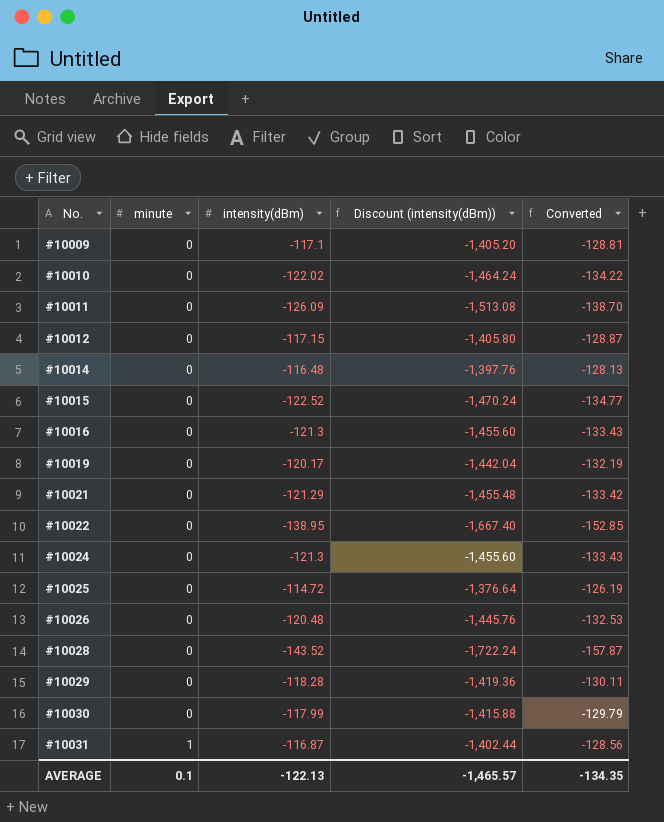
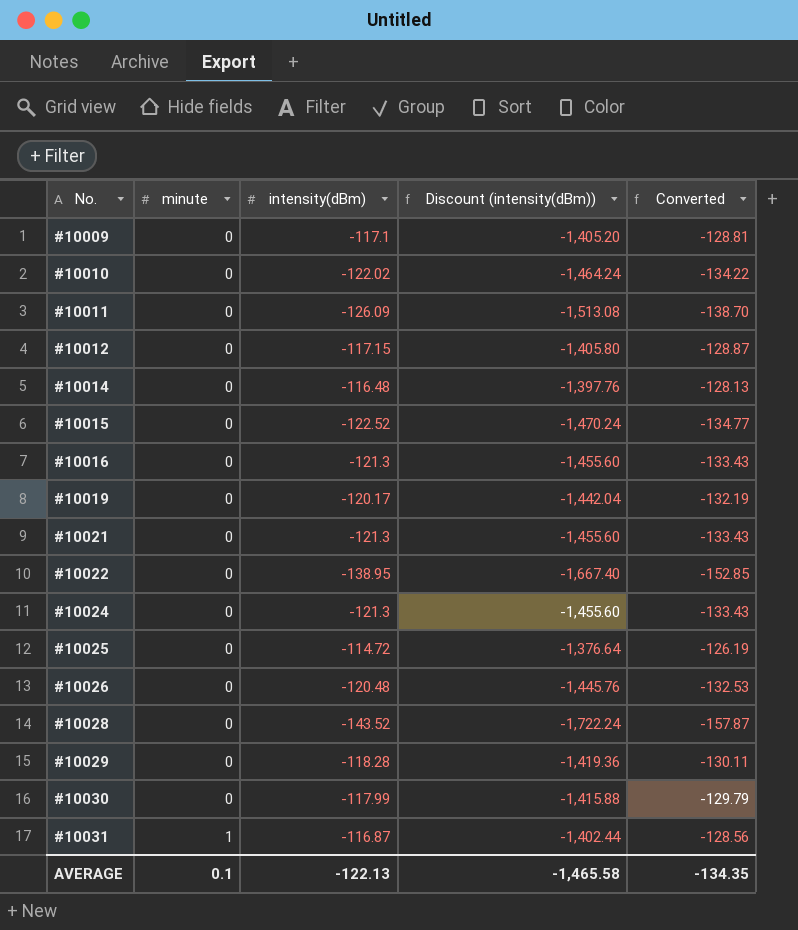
#10021 | intensity(dBm): -121.29 -> -121.3
#10021 | Discount (intensity(dBm)): -1,455.48 -> -1,455.60
#10021 | Converted: -133.42 -> -133.43
AVERAGE | Discount (intensity(dBm)): -1,465.57 -> -1,465.58

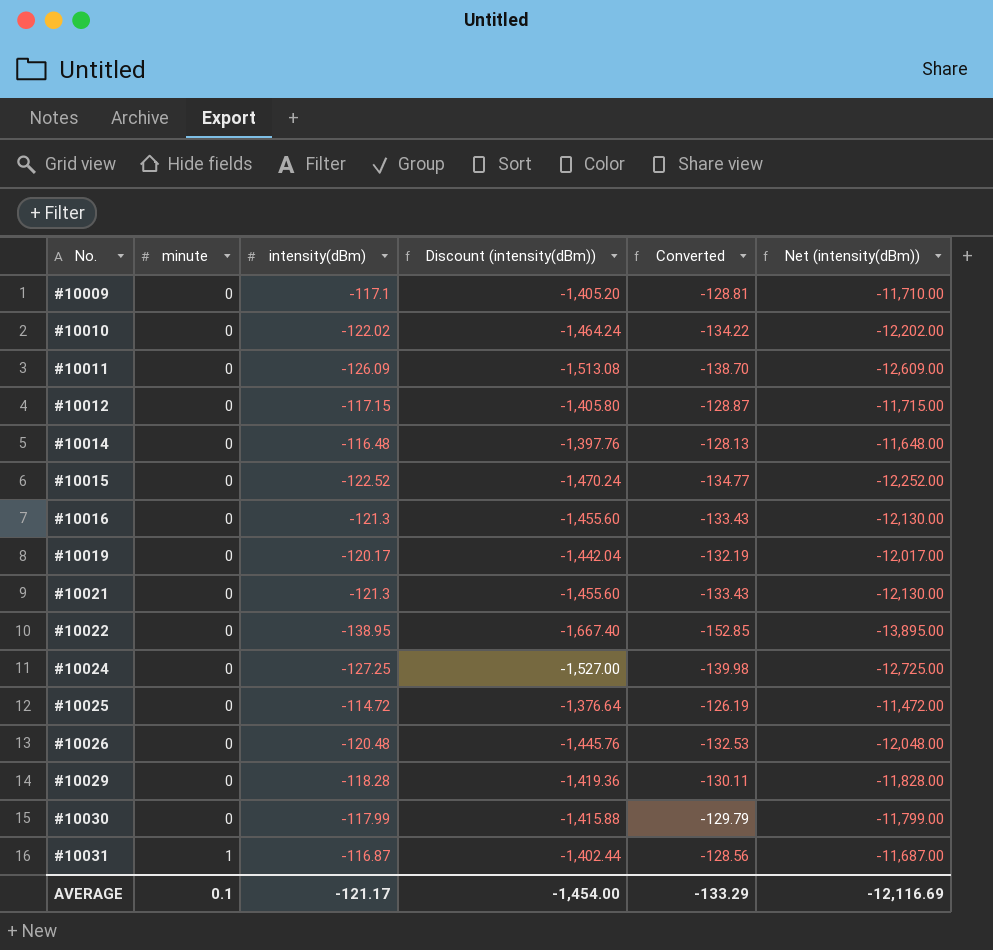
column Net (intensity(dBm)) | formula: none -> [intensity(dBm)] * 100
row #10028: 0 | -143.52 | -1,722.24 | -157.87 -> none
#10024 | intensity(dBm): -121.3 -> -127.25
#10024 | Discount (intensity(dBm)): -1,455.60 -> -1,527.00
#10024 | Converted: -133.43 -> -139.98
AVERAGE | intensity(dBm): -122.13 -> -121.17
AVERAGE | Discount (intensity(dBm)): -1,465.58 -> -1,454.00
AVERAGE | Converted: -134.35 -> -133.29

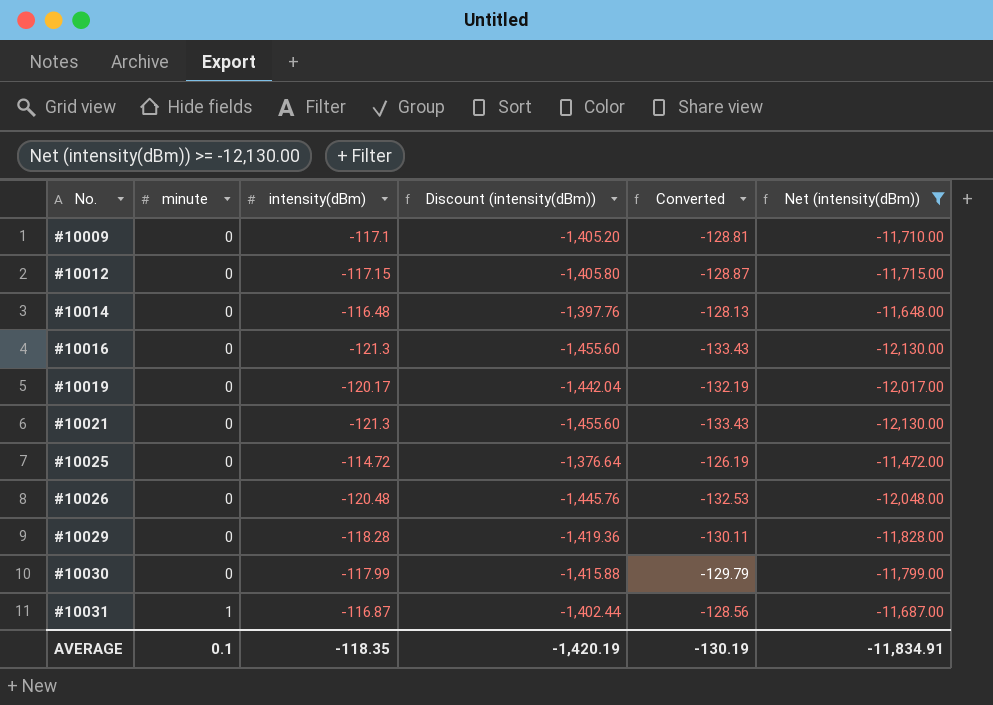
filter: none -> Net (intensity(dBm)) >= -12,130.00
AVERAGE | intensity(dBm): -121.17 -> -118.35
AVERAGE | Discount (intensity(dBm)): -1,454.00 -> -1,420.19
AVERAGE | Converted: -133.29 -> -130.19
AVERAGE | Net (intensity(dBm)): -12,116.69 -> -11,834.91

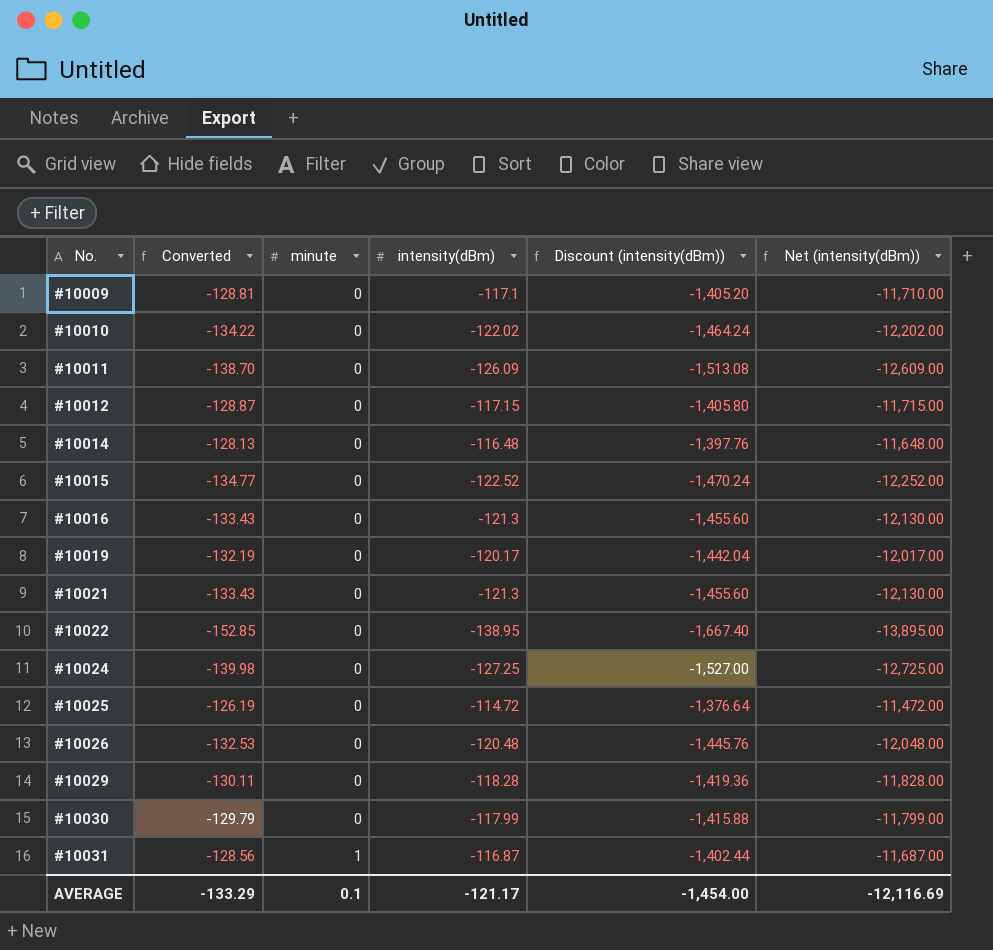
filter: Net (intensity(dBm)) >= -12,130.00 -> none
column Converted | position: 5 -> 2
AVERAGE | Converted: -130.19 -> -133.29
AVERAGE | intensity(dBm): -118.35 -> -121.17
AVERAGE | Discount (intensity(dBm)): -1,420.19 -> -1,454.00
AVERAGE | Net (intensity(dBm)): -11,834.91 -> -12,116.69

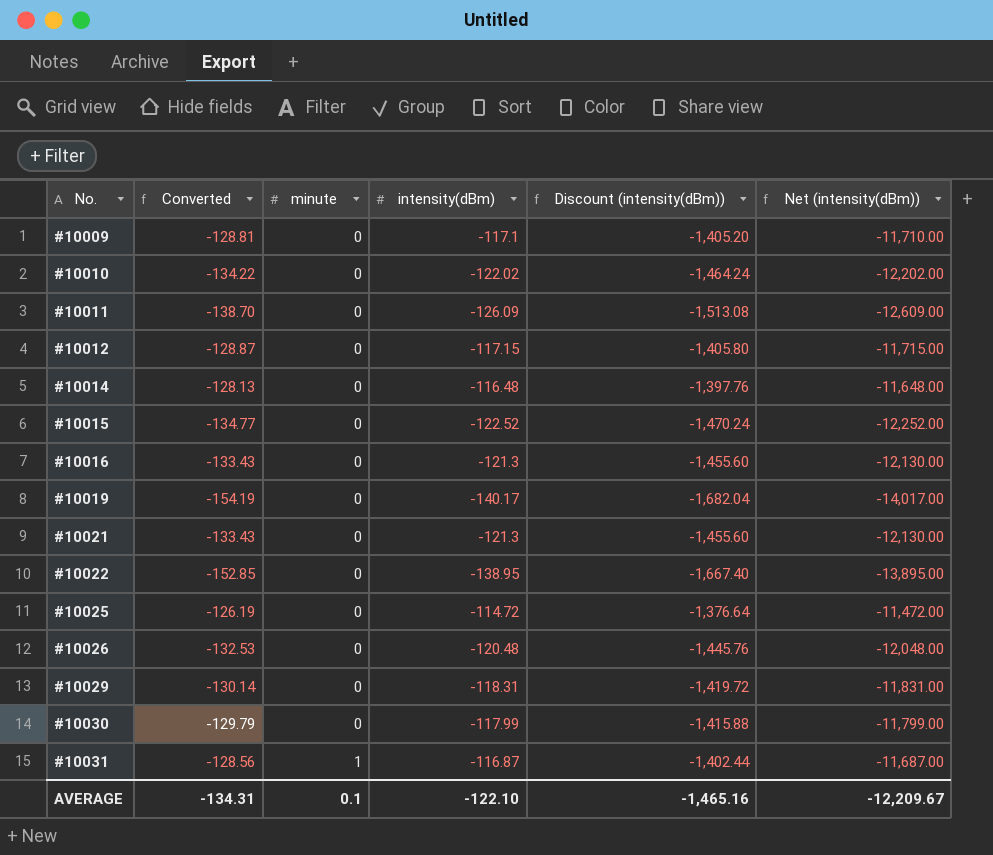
row #10024: -139.98 | 0 | -127.25 | -1,527.00 | -12,725.00 -> none
#10019 | Converted: -132.19 -> -154.19
#10019 | intensity(dBm): -120.17 -> -140.17
#10019 | Discount (intensity(dBm)): -1,442.04 -> -1,682.04
#10019 | Net (intensity(dBm)): -12,017.00 -> -14,017.00
#10029 | Converted: -130.11 -> -130.14
#10029 | intensity(dBm): -118.28 -> -118.31
#10029 | Discount (intensity(dBm)): -1,419.36 -> -1,419.72
#10029 | Net (intensity(dBm)): -11,828.00 -> -11,831.00
AVERAGE | Converted: -133.29 -> -134.31
AVERAGE | intensity(dBm): -121.17 -> -122.10
AVERAGE | Discount (intensity(dBm)): -1,454.00 -> -1,465.16
AVERAGE | Net (intensity(dBm)): -12,116.69 -> -12,209.67

